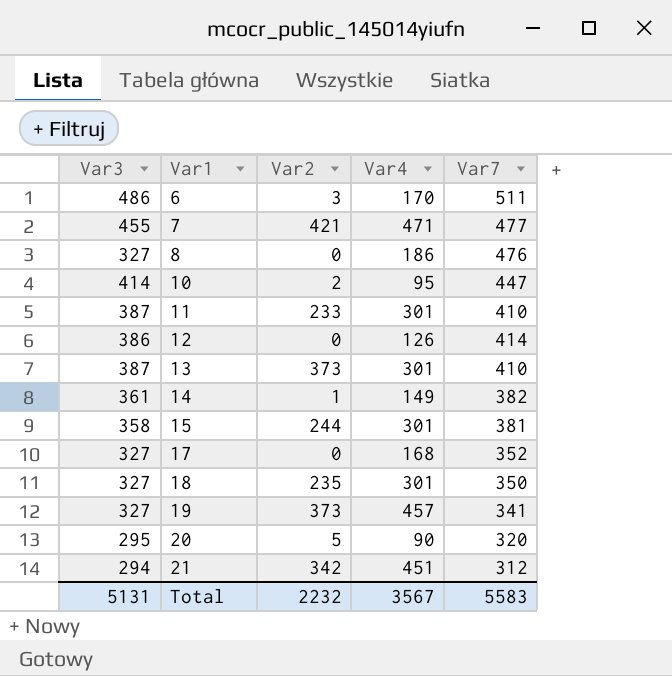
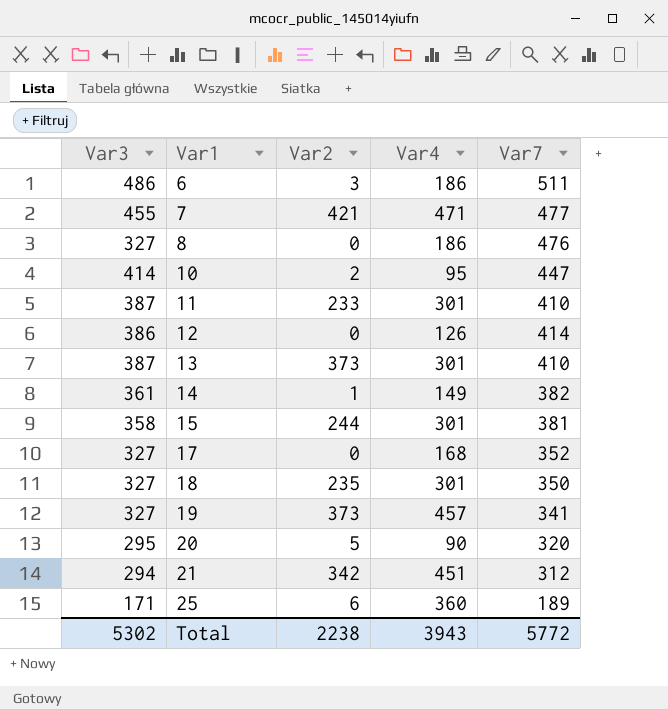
6 | Var4: 170 -> 186
row 25: none -> 171 | 6 | 360 | 189
Total | Var3: 5131 -> 5302
Total | Var2: 2232 -> 2238
Total | Var4: 3567 -> 3943
Total | Var7: 5583 -> 5772

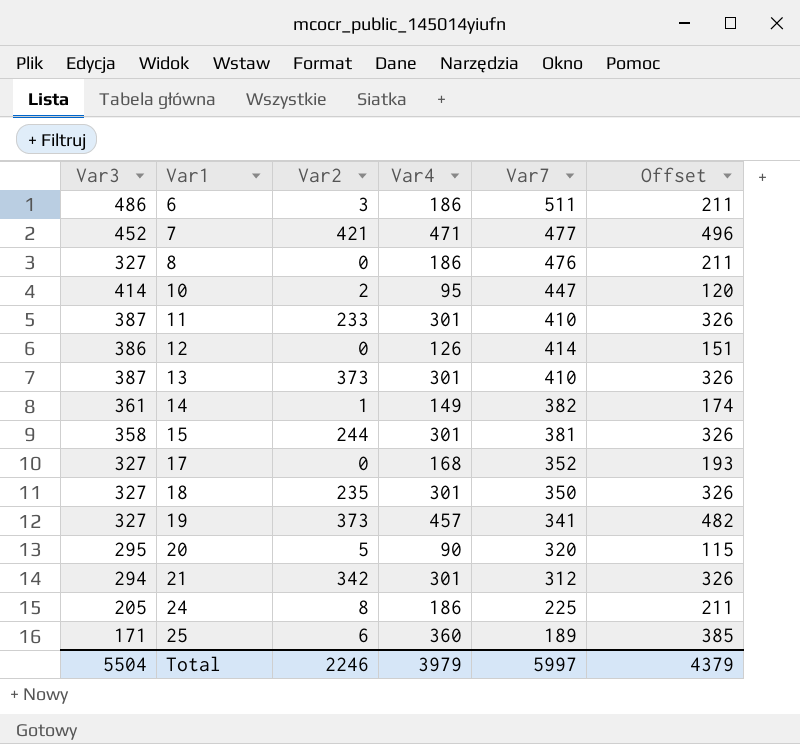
column Offset | formula: none -> [Var4] + 25
7 | Var3: 455 -> 452
21 | Var4: 451 -> 301
row 24: none -> 205 | 8 | 186 | 225 | 211
Total | Var3: 5302 -> 5504
Total | Var2: 2238 -> 2246
Total | Var4: 3943 -> 3979
Total | Var7: 5772 -> 5997

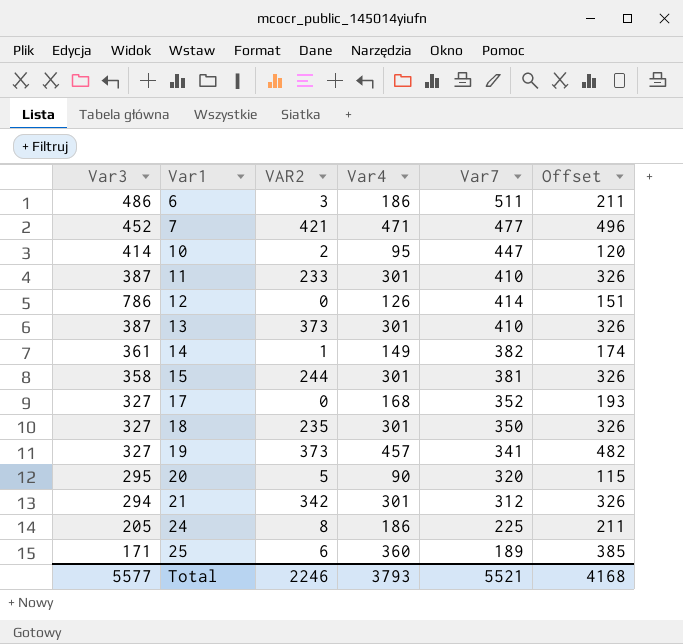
column name: Var2 -> VAR2
row 8: 327 | 0 | 186 | 476 | 211 -> none
12 | Var3: 386 -> 786
Total | Var3: 5504 -> 5577
Total | Var4: 3979 -> 3793
Total | Var7: 5997 -> 5521
Total | Offset: 4379 -> 4168

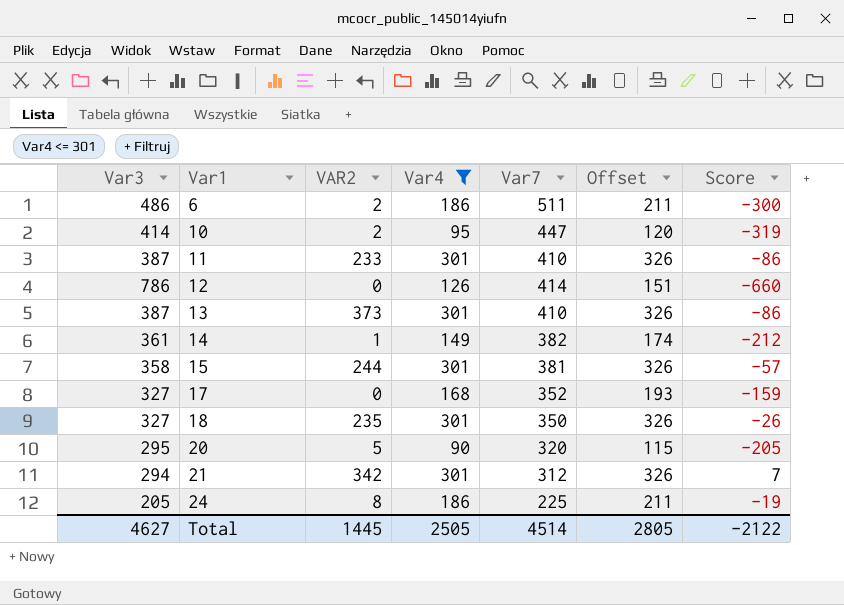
filter: none -> Var4 <= 301
column Score | formula: none -> [Var4] - [Var3]
6 | VAR2: 3 -> 2
Total | Var3: 5577 -> 4627
Total | VAR2: 2246 -> 1445
Total | Var4: 3793 -> 2505
Total | Var7: 5521 -> 4514
Total | Offset: 4168 -> 2805

